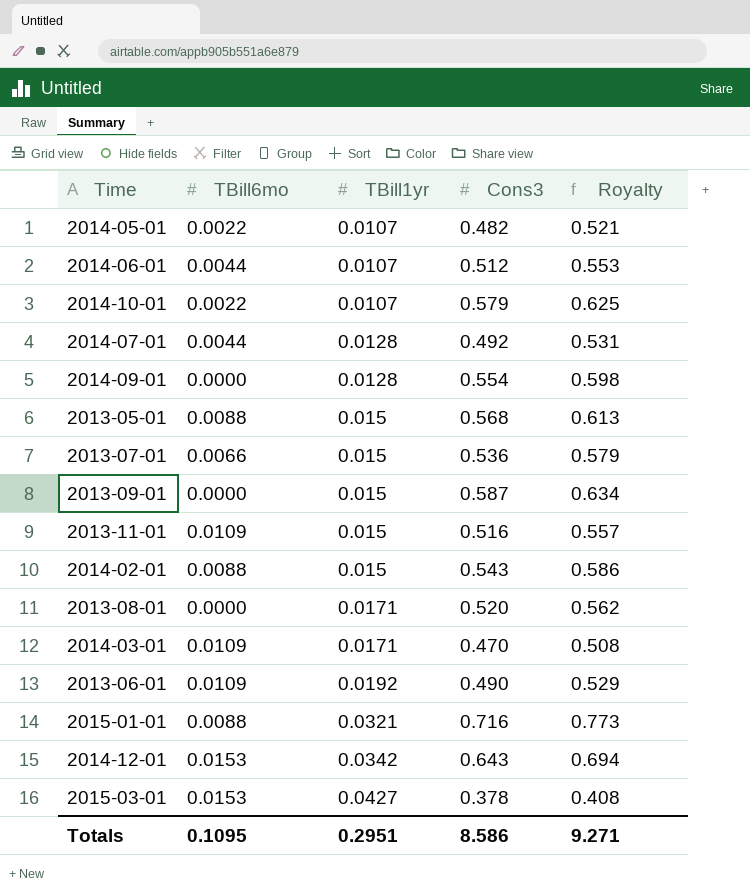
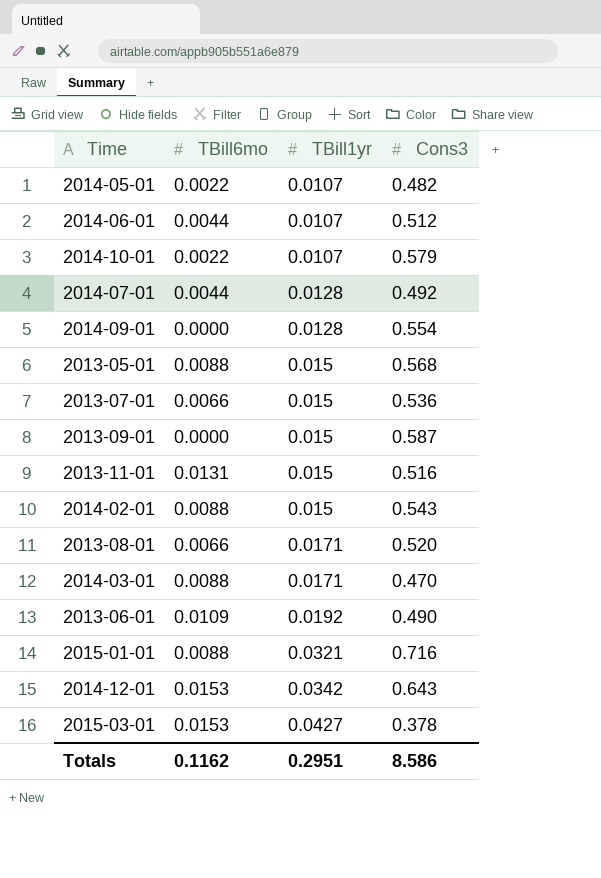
column Royalty | formula: [Cons3] * 1.08 -> none
2013-11-01 | TBill6mo: 0.0109 -> 0.0131
2013-08-01 | TBill6mo: 0.0000 -> 0.0066
2014-03-01 | TBill6mo: 0.0109 -> 0.0088
Totals | TBill6mo: 0.1095 -> 0.1162

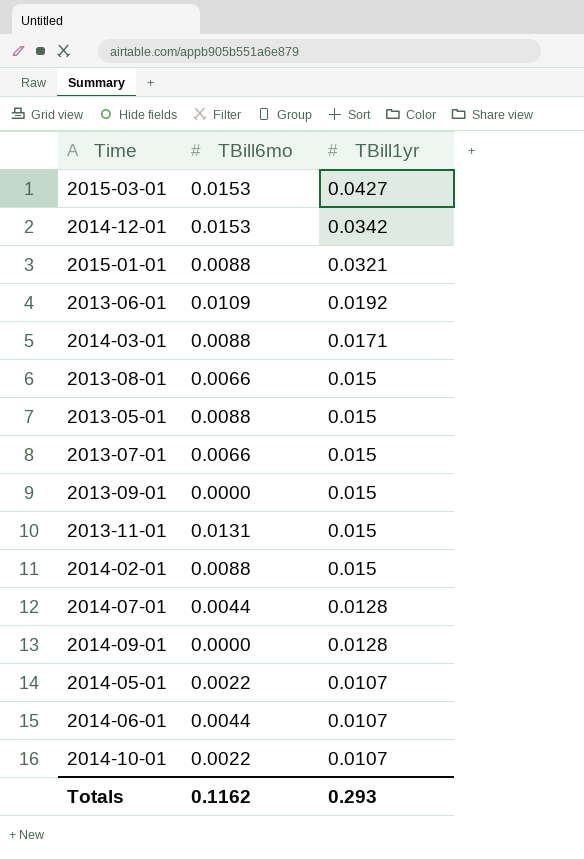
row order: TBill1yr ascending -> TBill1yr descending
column Cons3 | position: 4 -> none
2013-08-01 | TBill1yr: 0.0171 -> 0.015
Totals | TBill1yr: 0.2951 -> 0.293

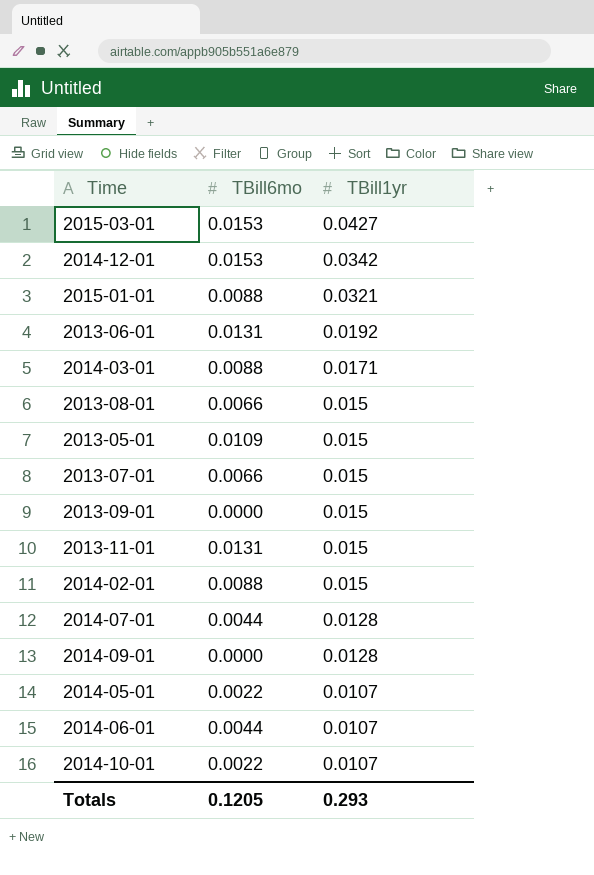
2013-06-01 | TBill6mo: 0.0109 -> 0.0131
2013-05-01 | TBill6mo: 0.0088 -> 0.0109
Totals | TBill6mo: 0.1162 -> 0.1205

